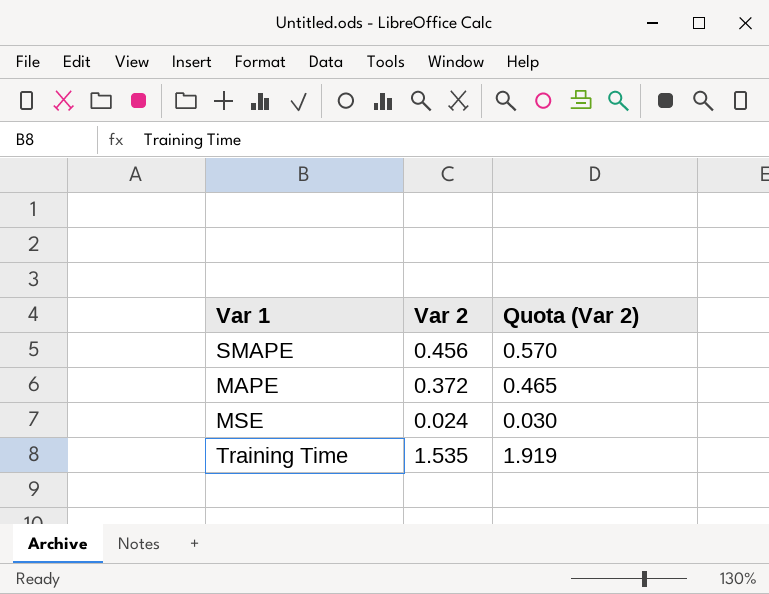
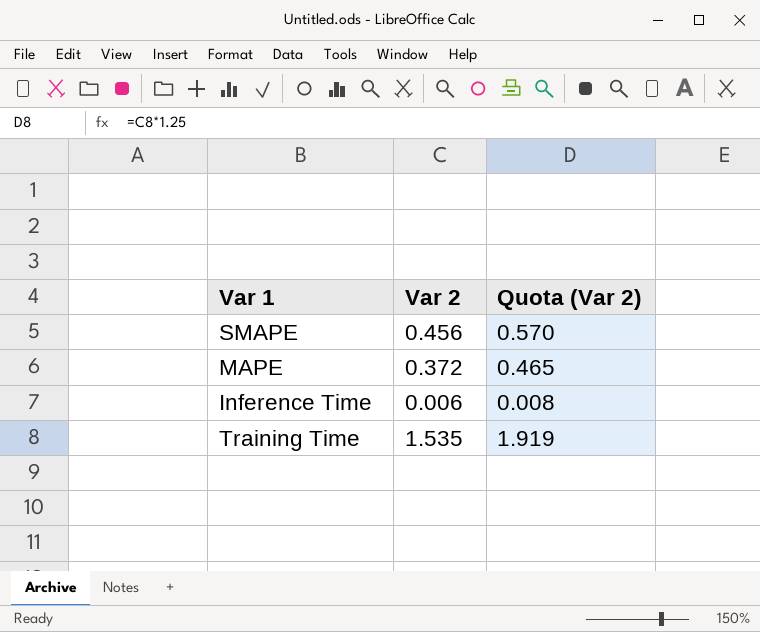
row MSE: 0.024 | 0.030 -> none
row Inference Time: none -> 0.006 | 0.008

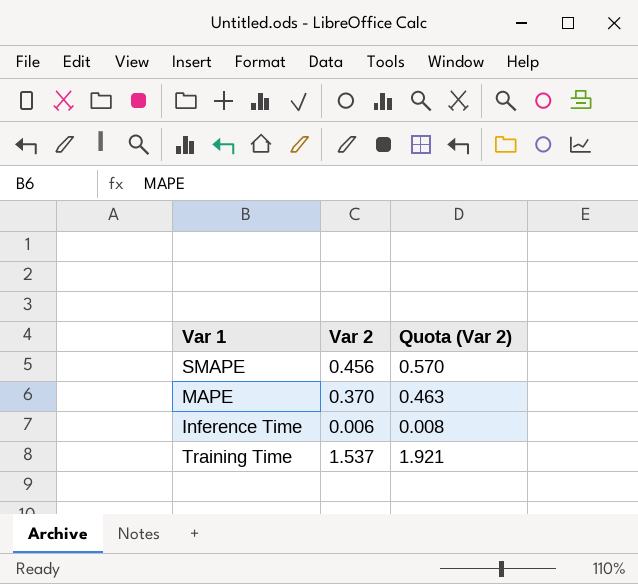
MAPE | Var 2: 0.372 -> 0.370
MAPE | Quota (Var 2): 0.465 -> 0.463
Training Time | Var 2: 1.535 -> 1.537
Training Time | Quota (Var 2): 1.919 -> 1.921

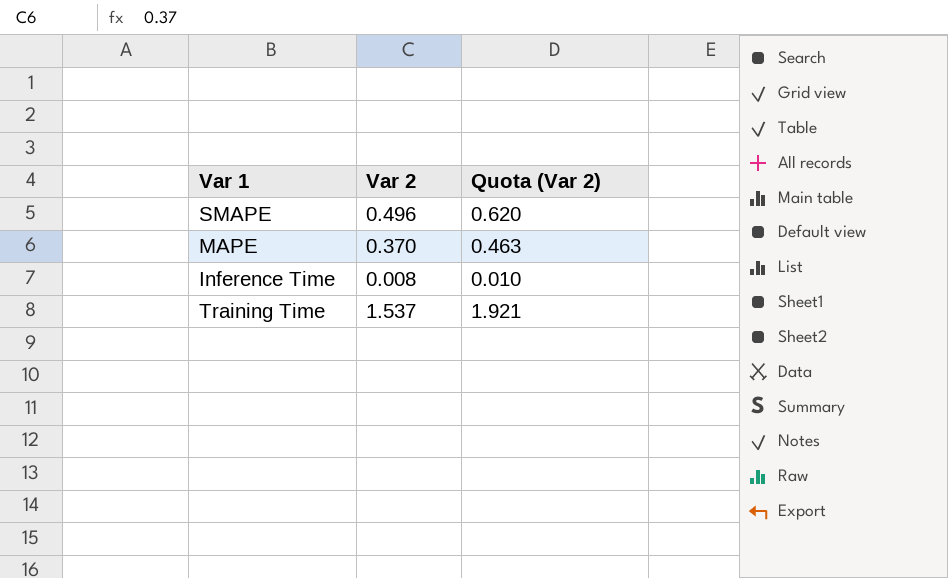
SMAPE | Var 2: 0.456 -> 0.496
SMAPE | Quota (Var 2): 0.570 -> 0.620
Inference Time | Var 2: 0.006 -> 0.008
Inference Time | Quota (Var 2): 0.008 -> 0.010

